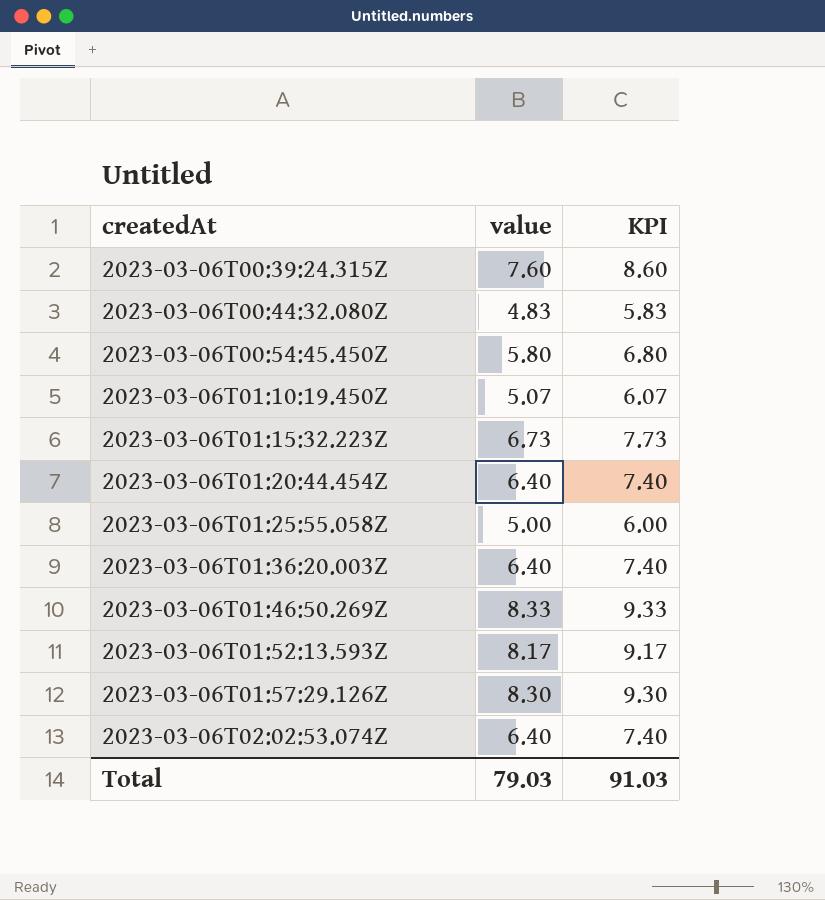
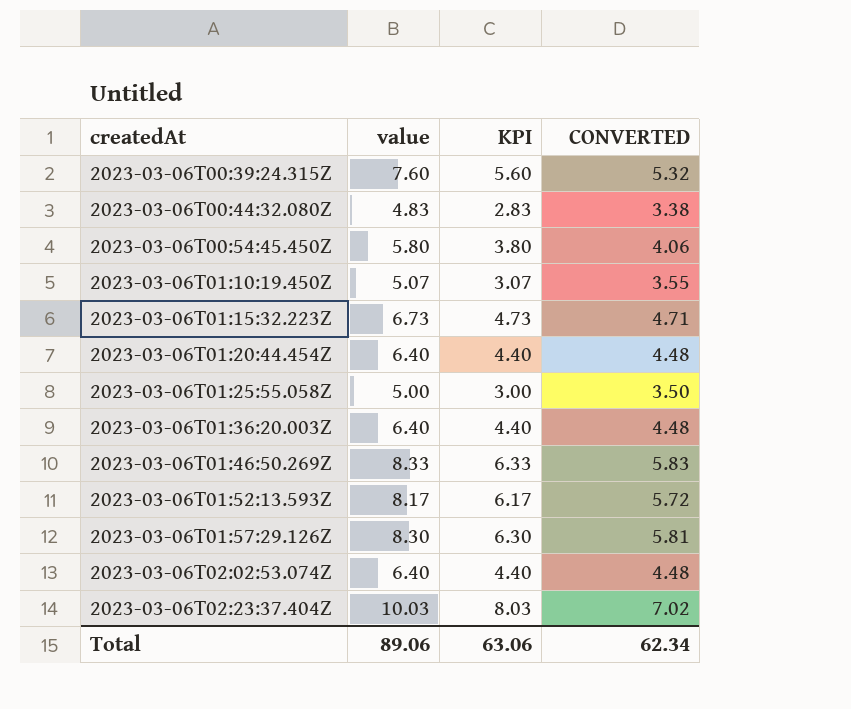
column KPI | formula: [value] + 1 -> [value] - 2
column CONVERTED | formula: none -> [value] * 0.7
row 2023-03-06T02:23:37.404Z: none -> 10.03 | 8.03 | 7.02
Total | value: 79.03 -> 89.06
Total | KPI: 91.03 -> 63.06

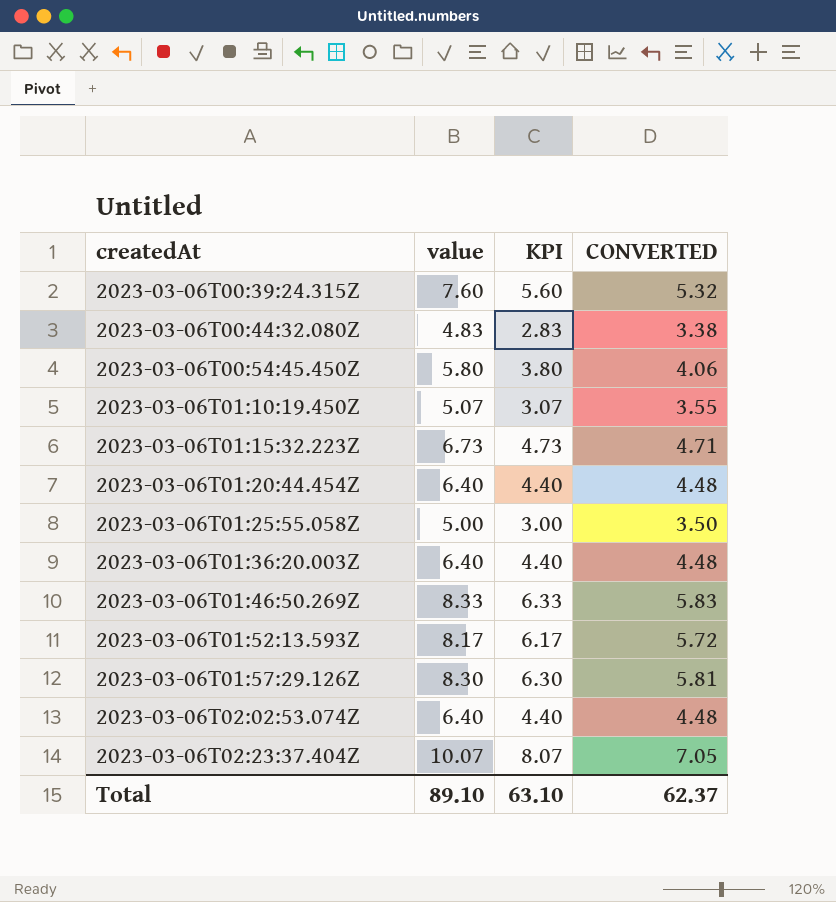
2023-03-06T02:23:37.404Z | value: 10.03 -> 10.07
2023-03-06T02:23:37.404Z | KPI: 8.03 -> 8.07
2023-03-06T02:23:37.404Z | CONVERTED: 7.02 -> 7.05
Total | value: 89.06 -> 89.10
Total | KPI: 63.06 -> 63.10
Total | CONVERTED: 62.34 -> 62.37

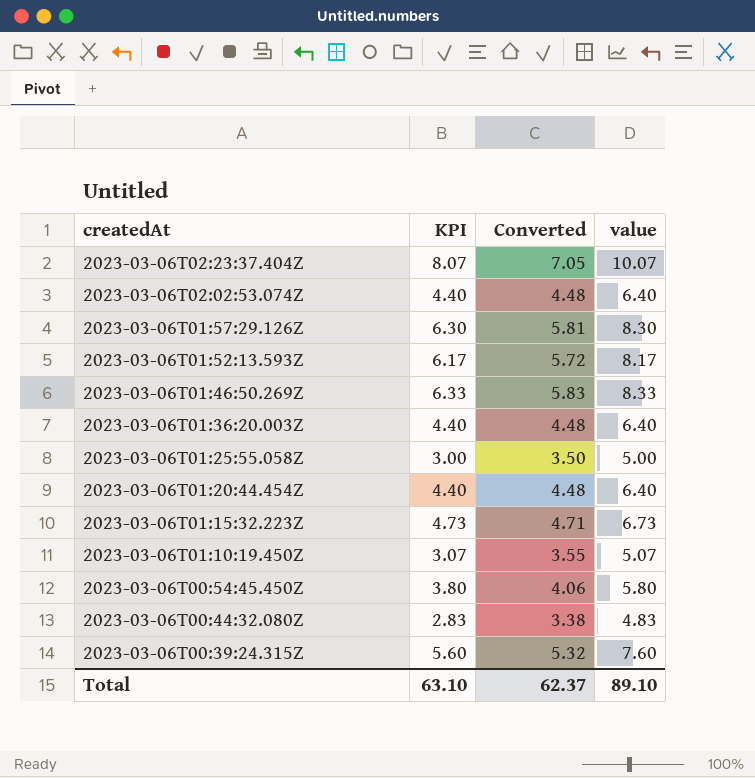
row order: createdAt ascending -> createdAt descending
column name: CONVERTED -> Converted
column value | position: 2 -> 4

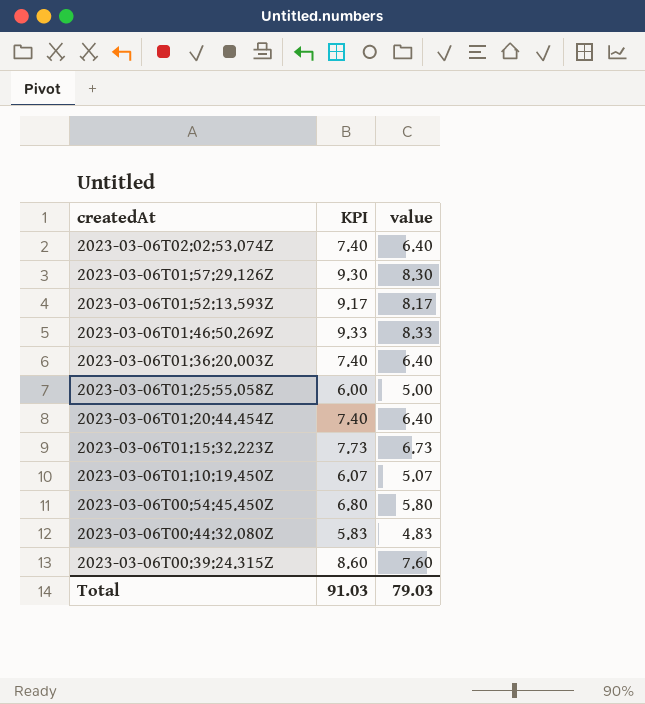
column Converted | formula: [value] * 0.7 -> none
column KPI | formula: [value] - 2 -> [value] + 1
row 2023-03-06T02:23:37.404Z: 8.07 | 7.05 | 10.07 -> none
Total | KPI: 63.10 -> 91.03
Total | value: 89.10 -> 79.03

